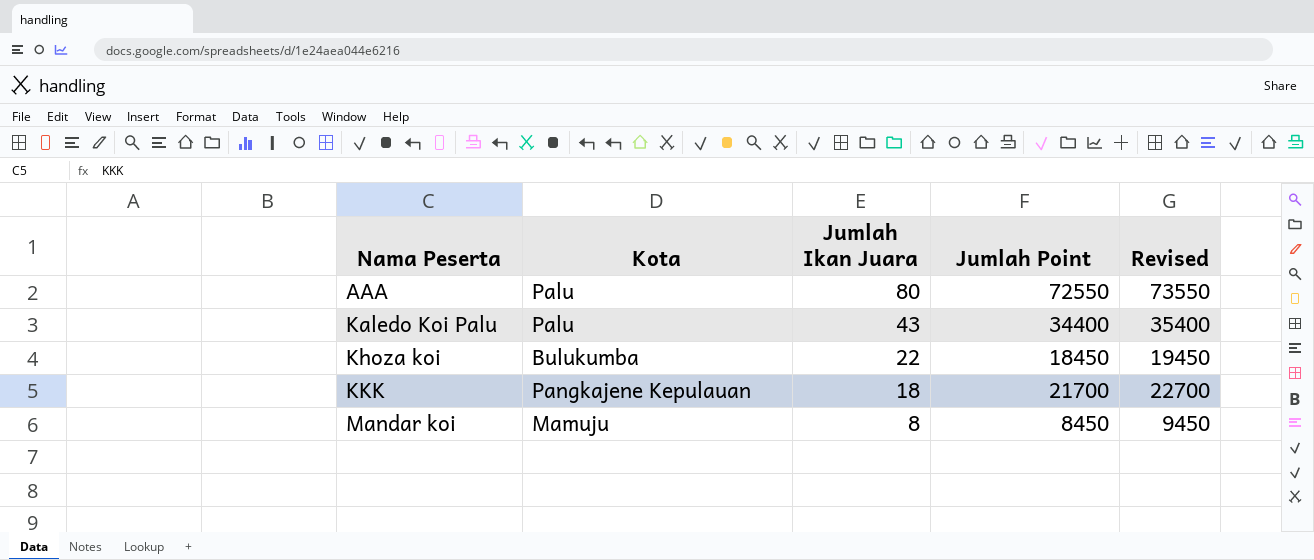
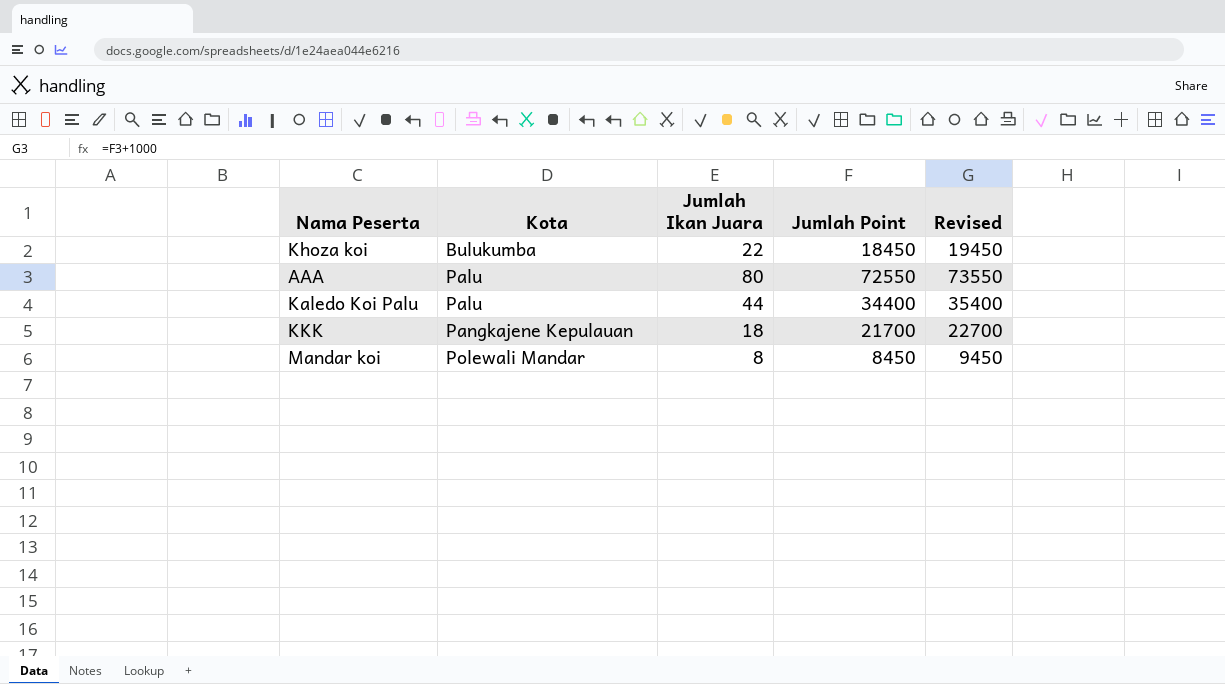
row order: Nama Peserta ascending -> Kota ascending
Kaledo Koi Palu | Jumlah Ikan Juara: 43 -> 44
Mandar koi | Kota: Mamuju -> Polewali Mandar

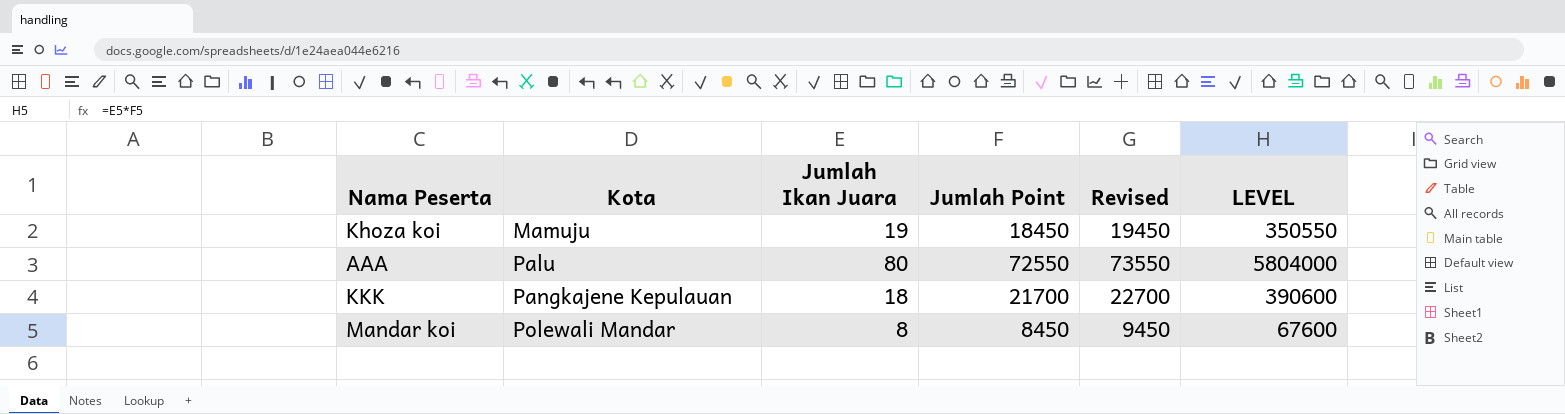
column LEVEL | formula: none -> [Jumlah Ikan Juara] * [Jumlah Point]
row Kaledo Koi Palu: Palu | 44 | 34400 | 35400 -> none
Khoza koi | Kota: Bulukumba -> Mamuju
Khoza koi | Jumlah Ikan Juara: 22 -> 19

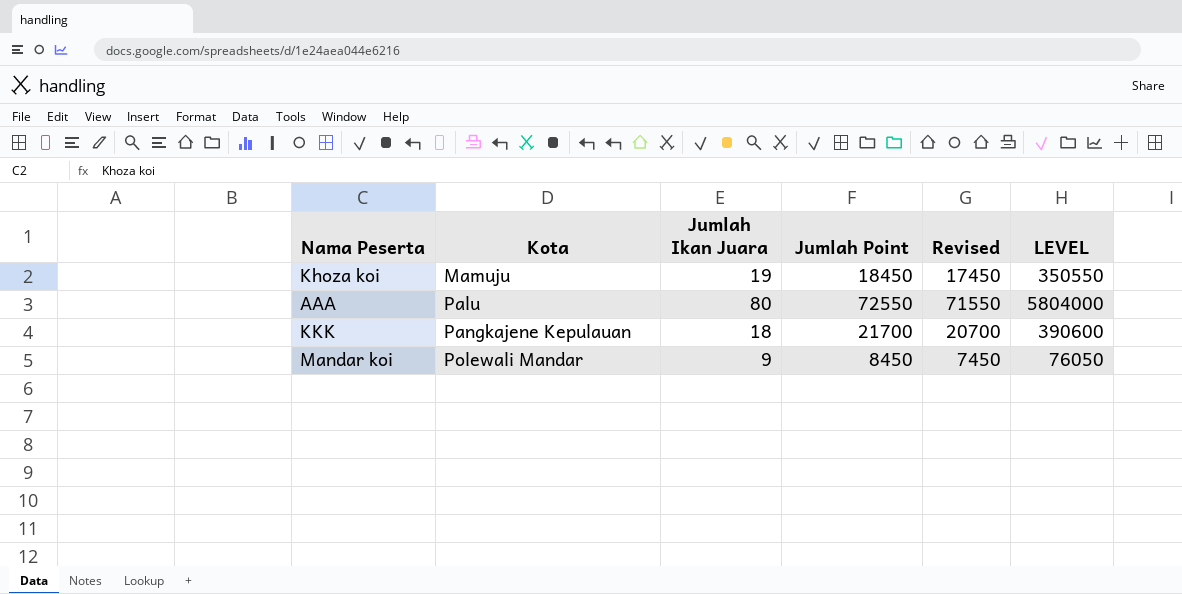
column Revised | formula: [Jumlah Point] + 1000 -> [Jumlah Point] - 1000
Mandar koi | Jumlah Ikan Juara: 8 -> 9
Mandar koi | LEVEL: 67600 -> 76050

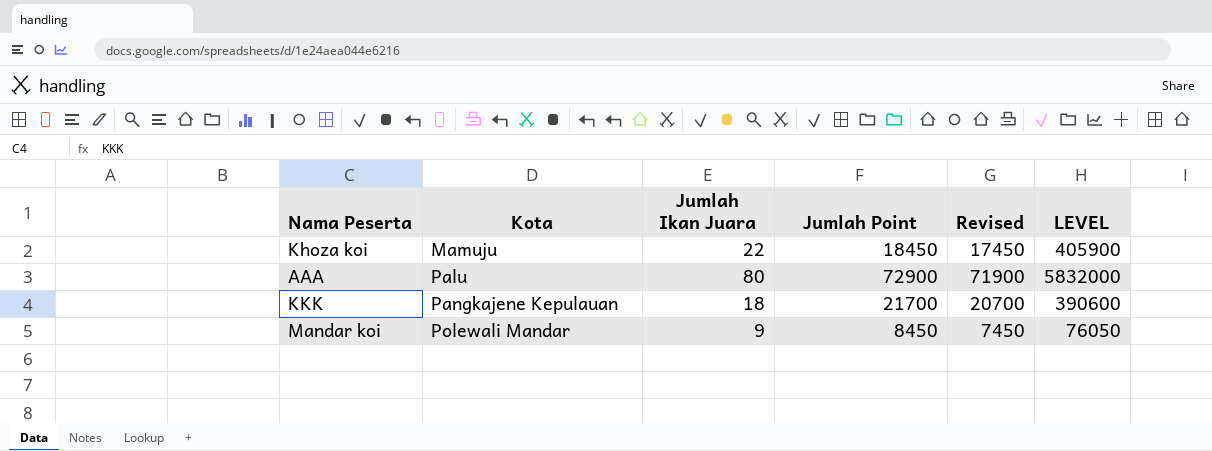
Khoza koi | Jumlah Ikan Juara: 19 -> 22
Khoza koi | LEVEL: 350550 -> 405900
AAA | Jumlah Point: 72550 -> 72900
AAA | Revised: 71550 -> 71900
AAA | LEVEL: 5804000 -> 5832000

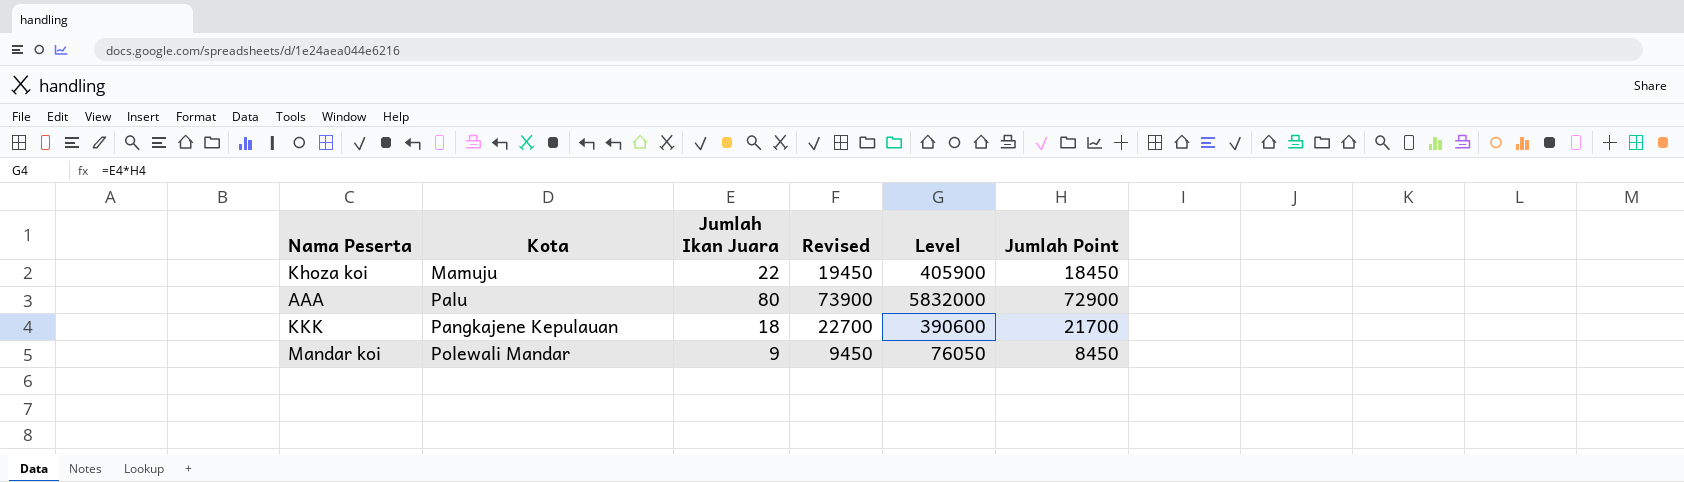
column Revised | formula: [Jumlah Point] - 1000 -> [Jumlah Point] + 1000
column name: LEVEL -> Level
column Jumlah Point | position: 4 -> 6

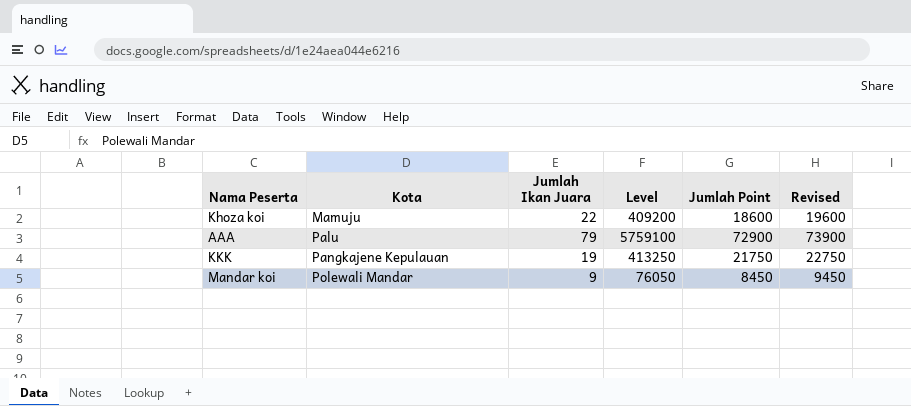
column Revised | position: 4 -> 6
Khoza koi | Level: 405900 -> 409200
Khoza koi | Jumlah Point: 18450 -> 18600
Khoza koi | Revised: 19450 -> 19600
AAA | Jumlah Ikan Juara: 80 -> 79
AAA | Level: 5832000 -> 5759100
KKK | Jumlah Ikan Juara: 18 -> 19
KKK | Level: 390600 -> 413250
KKK | Jumlah Point: 21700 -> 21750
KKK | Revised: 22700 -> 22750

